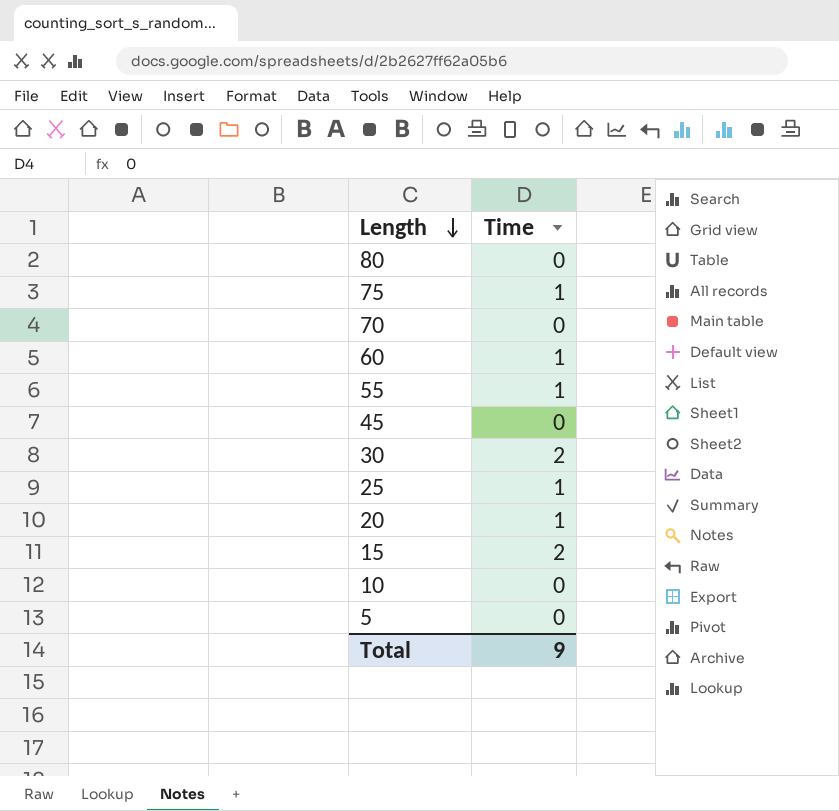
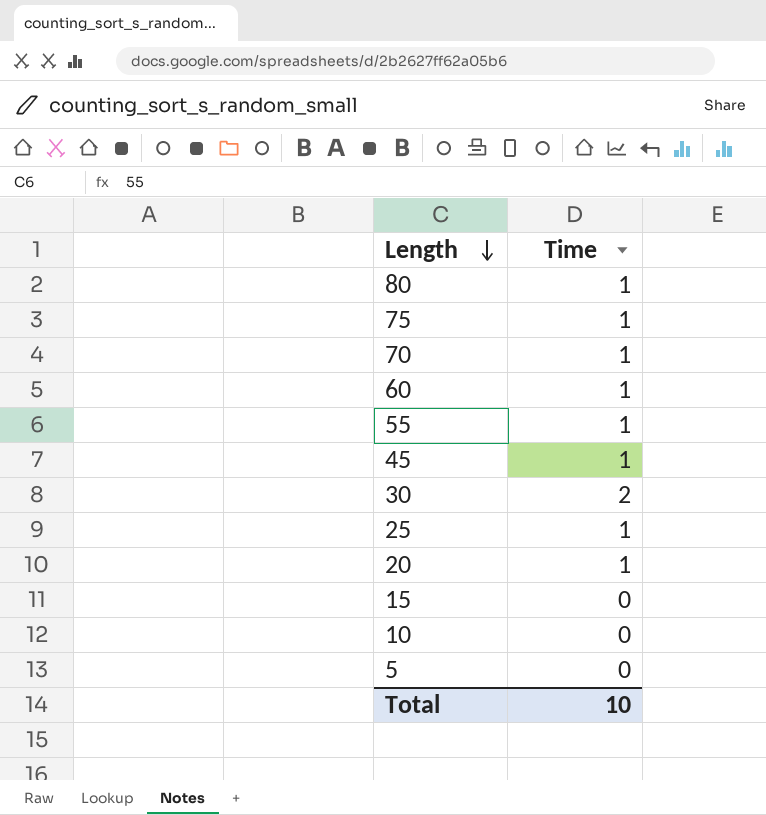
80 | Time: 0 -> 1
70 | Time: 0 -> 1
45 | Time: 0 -> 1
15 | Time: 2 -> 0
Total | Time: 9 -> 10

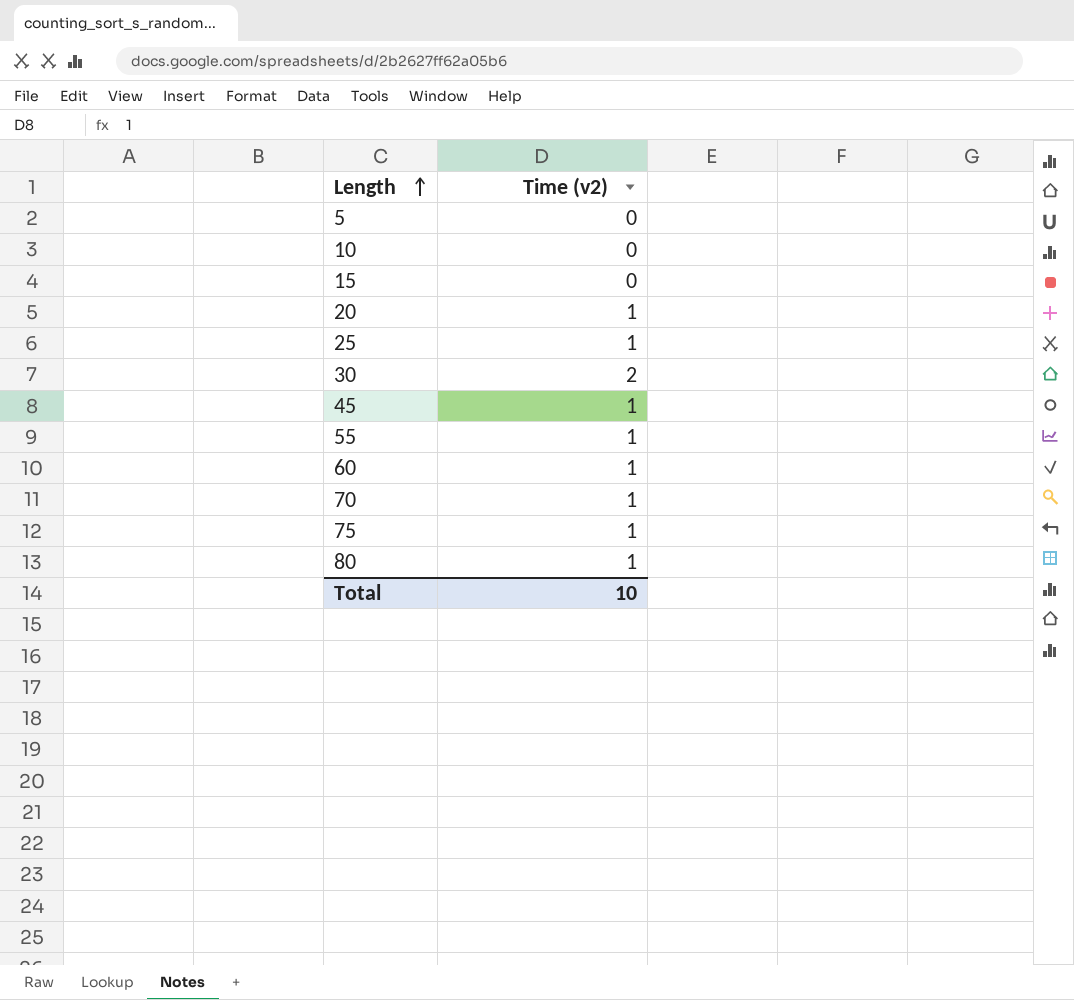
row order: Length descending -> Length ascending
column name: Time -> Time (v2)

